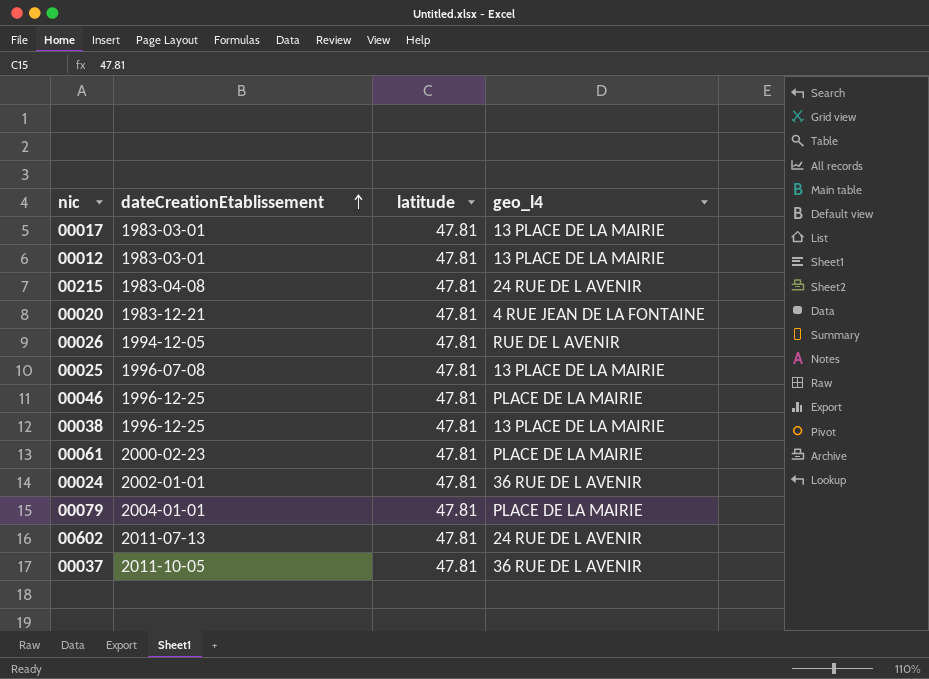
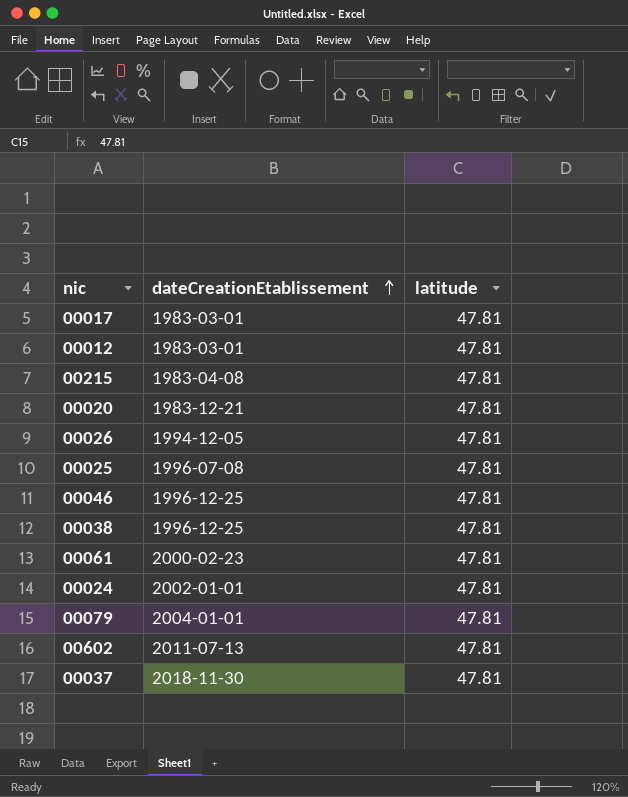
column geo_l4 | position: 4 -> none
00037 | dateCreationEtablissement: 2011-10-05 -> 2018-11-30

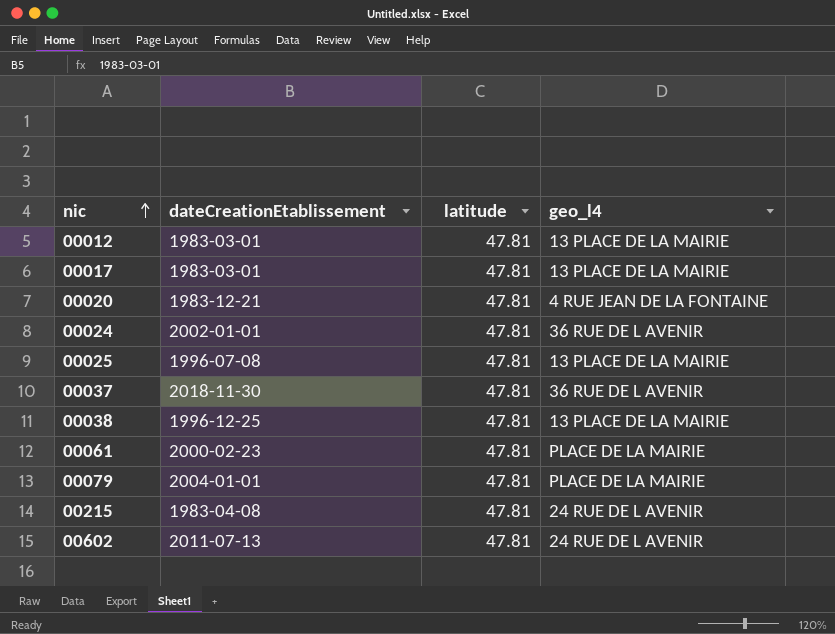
row order: dateCreationEtablissement ascending -> nic ascending
column geo_l4 | position: none -> 4
row 00026: 1994-12-05 | 47.81 -> none
row 00046: 1996-12-25 | 47.81 -> none

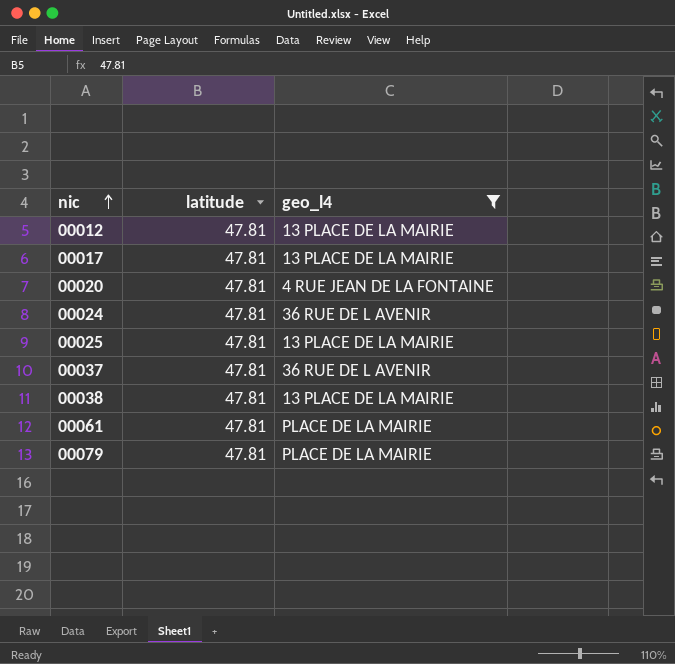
filter: none -> geo_l4 != 24 RUE DE L AVENIR
column dateCreationEtablissement | position: 2 -> none

